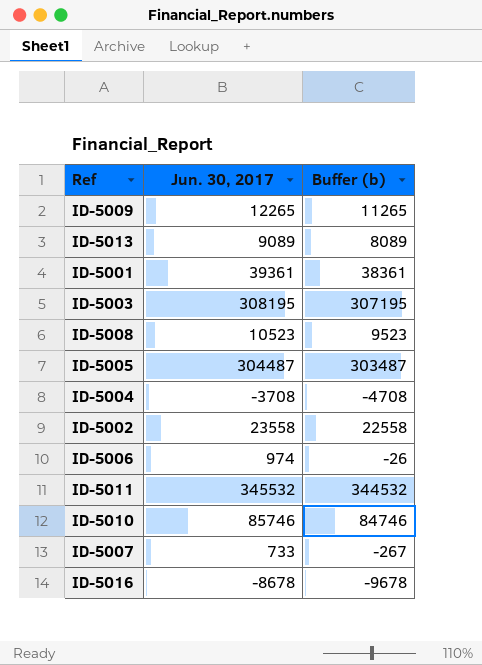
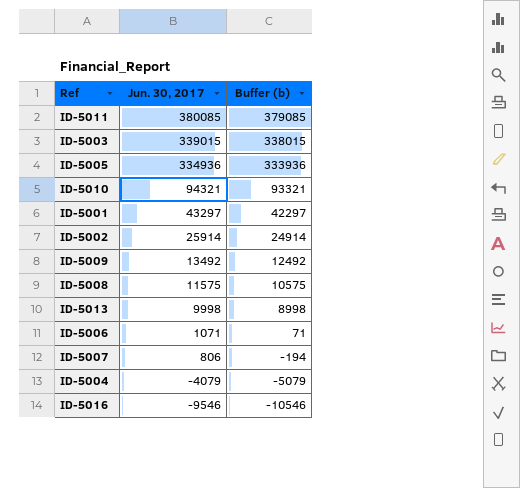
row order: none -> Jun. 30, 2017 descending
ID-5011 | Jun. 30, 2017: 345532 -> 380085
ID-5011 | Buffer (b): 344532 -> 379085
ID-5003 | Jun. 30, 2017: 308195 -> 339015
ID-5003 | Buffer (b): 307195 -> 338015
ID-5005 | Jun. 30, 2017: 304487 -> 334936
ID-5005 | Buffer (b): 303487 -> 333936
ID-5010 | Jun. 30, 2017: 85746 -> 94321
ID-5010 | Buffer (b): 84746 -> 93321
ID-5001 | Jun. 30, 2017: 39361 -> 43297
ID-5001 | Buffer (b): 38361 -> 42297
ID-5002 | Jun. 30, 2017: 23558 -> 25914
ID-5002 | Buffer (b): 22558 -> 24914
ID-5009 | Jun. 30, 2017: 12265 -> 13492
ID-5009 | Buffer (b): 11265 -> 12492
ID-5008 | Jun. 30, 2017: 10523 -> 11575
ID-5008 | Buffer (b): 9523 -> 10575
ID-5013 | Jun. 30, 2017: 9089 -> 9998
ID-5013 | Buffer (b): 8089 -> 8998
ID-5006 | Jun. 30, 2017: 974 -> 1071
ID-5006 | Buffer (b): -26 -> 71
ID-5007 | Jun. 30, 2017: 733 -> 806
ID-5007 | Buffer (b): -267 -> -194
ID-5004 | Jun. 30, 2017: -3708 -> -4079
ID-5004 | Buffer (b): -4708 -> -5079
ID-5016 | Jun. 30, 2017: -8678 -> -9546
ID-5016 | Buffer (b): -9678 -> -10546

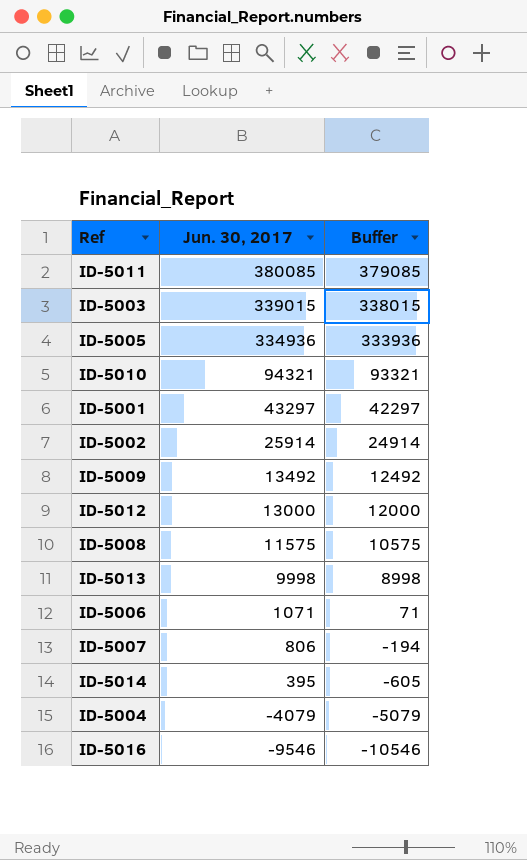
column name: Buffer (b) -> Buffer
row ID-5012: none -> 13000 | 12000
row ID-5014: none -> 395 | -605

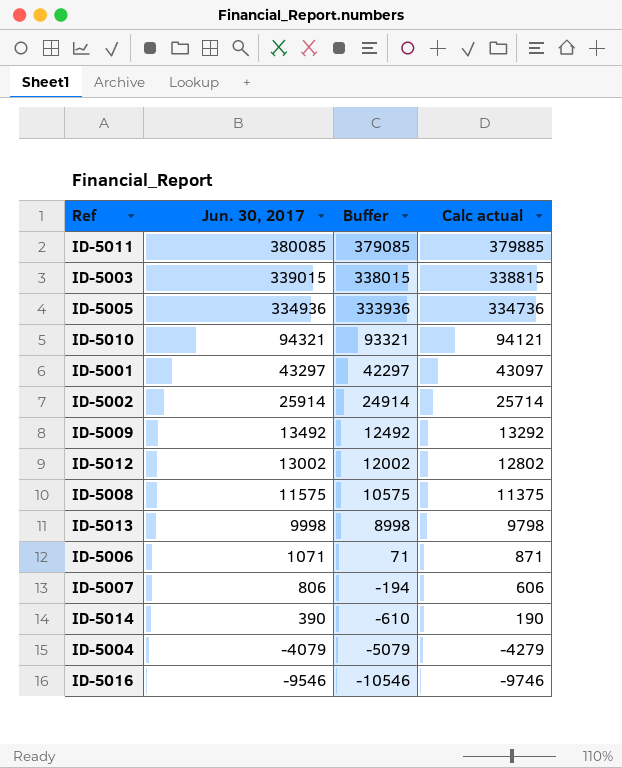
column Calc actual | formula: none -> [Jun. 30, 2017] - 200
ID-5012 | Jun. 30, 2017: 13000 -> 13002
ID-5012 | Buffer: 12000 -> 12002
ID-5014 | Jun. 30, 2017: 395 -> 390
ID-5014 | Buffer: -605 -> -610

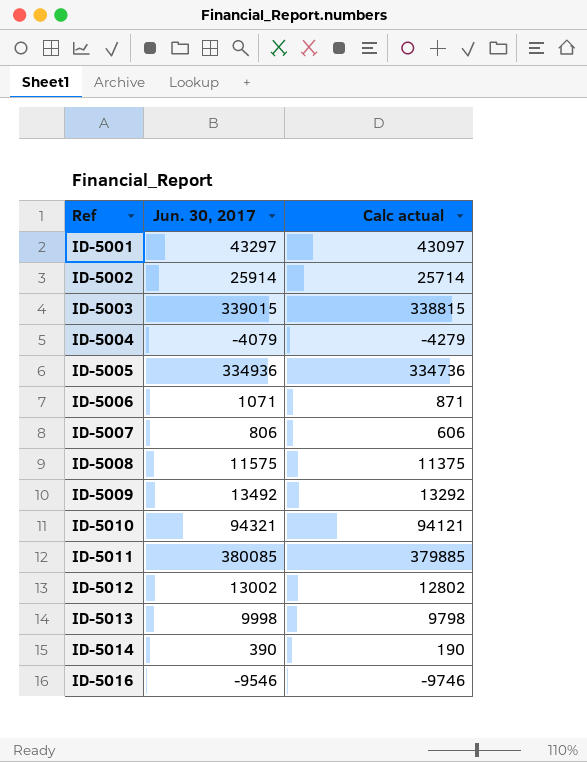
row order: Jun. 30, 2017 descending -> Ref ascending
column Buffer | formula: [Jun. 30, 2017] - 1000 -> none

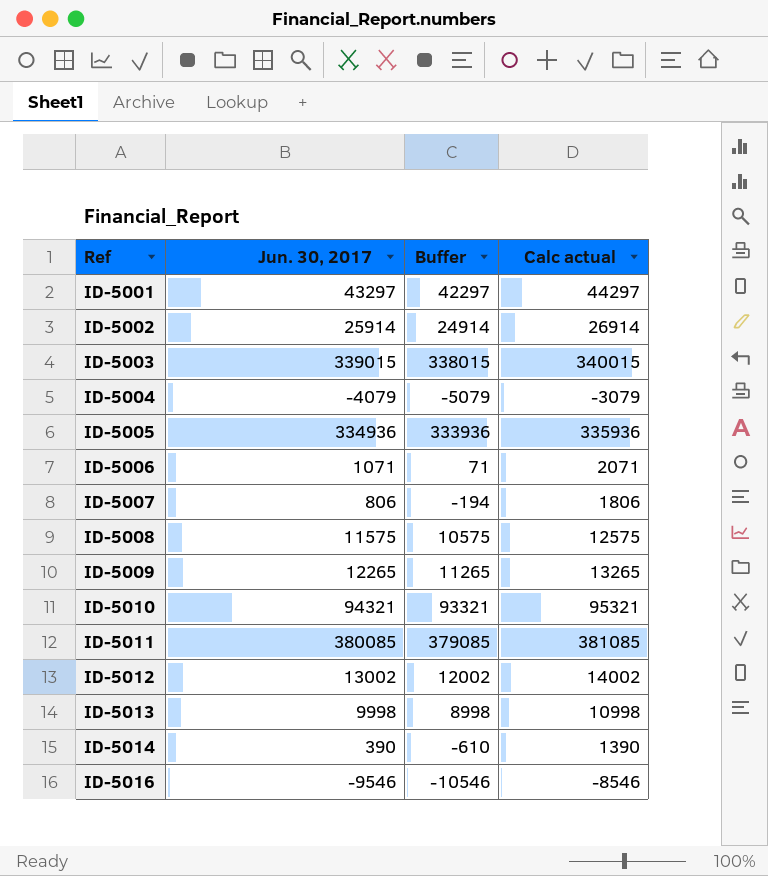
column Buffer | formula: none -> [Jun. 30, 2017] - 1000
column Calc actual | formula: [Jun. 30, 2017] - 200 -> [Jun. 30, 2017] + 1000
ID-5009 | Jun. 30, 2017: 13492 -> 12265

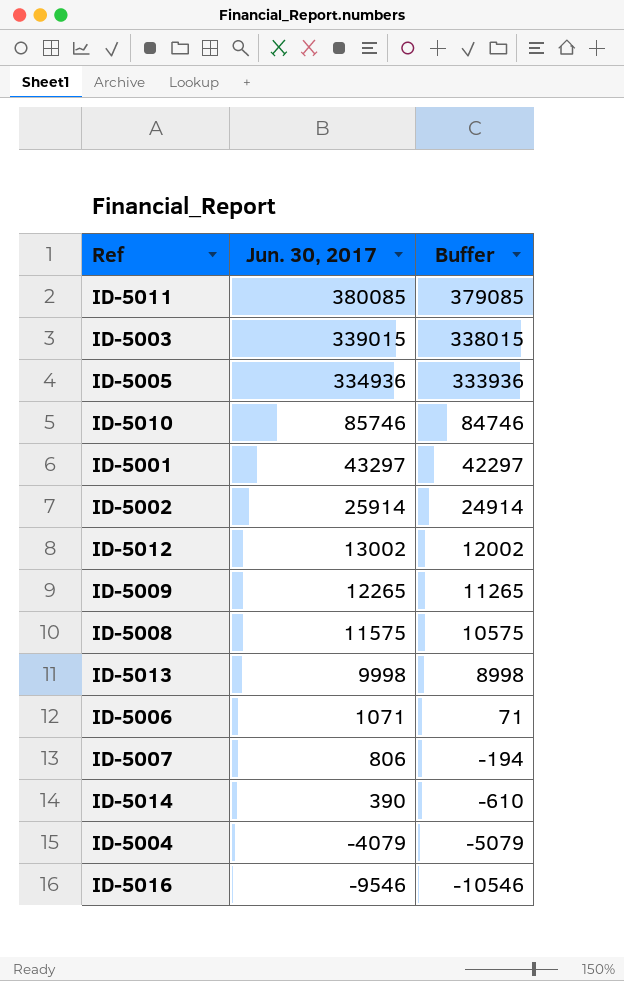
row order: Ref ascending -> Jun. 30, 2017 descending
column Calc actual | formula: [Jun. 30, 2017] + 1000 -> none
ID-5010 | Jun. 30, 2017: 94321 -> 85746
ID-5010 | Buffer: 93321 -> 84746

